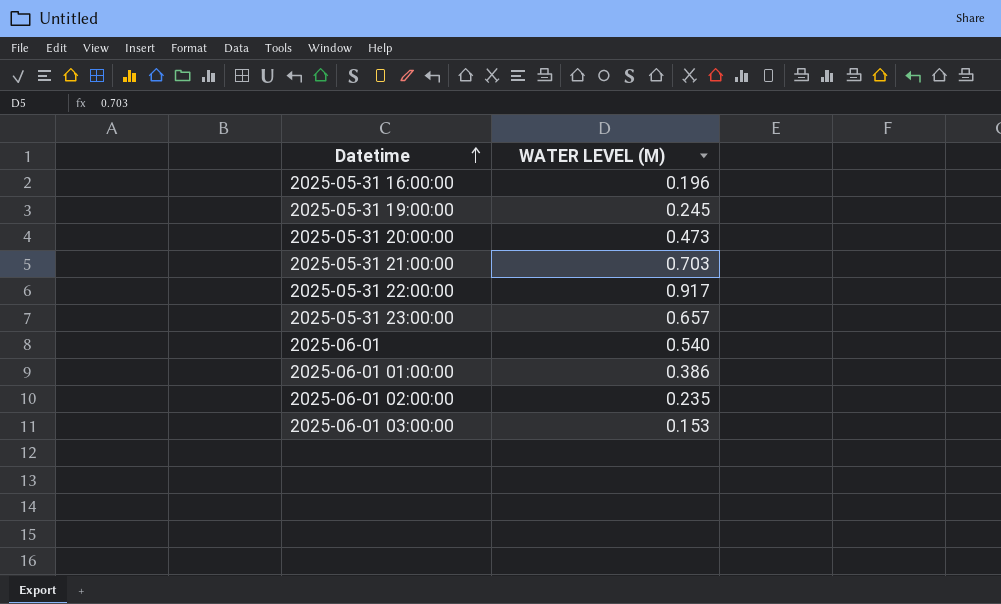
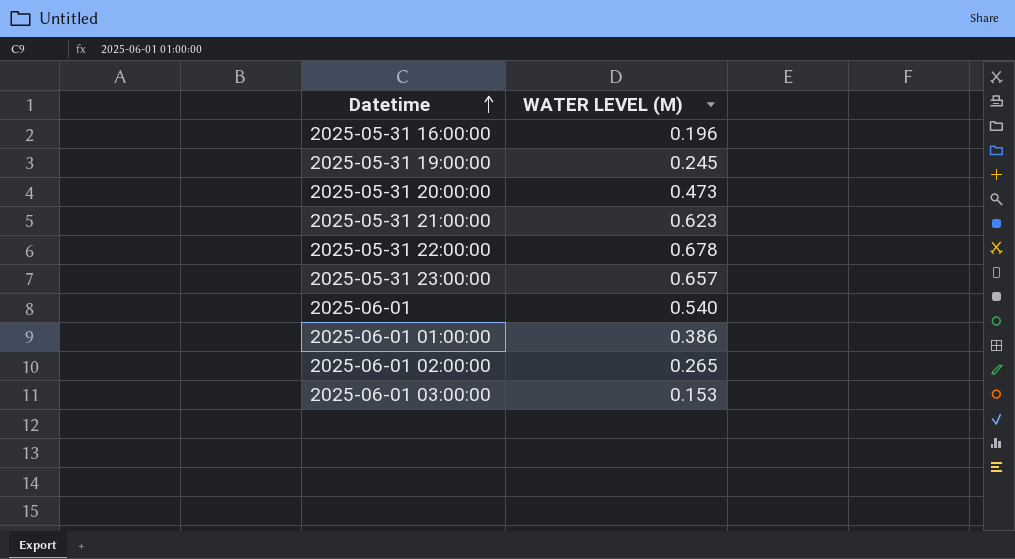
2025-05-31 21:00:00 | WATER LEVEL (M): 0.703 -> 0.623
2025-05-31 22:00:00 | WATER LEVEL (M): 0.917 -> 0.678
2025-06-01 02:00:00 | WATER LEVEL (M): 0.235 -> 0.265

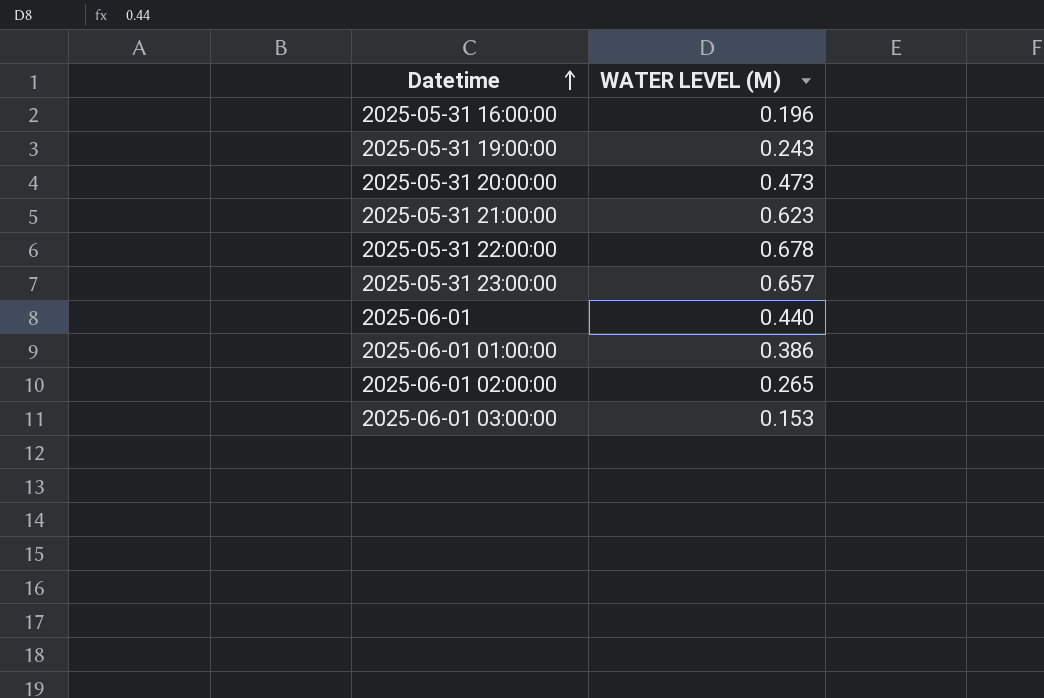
2025-05-31 19:00:00 | WATER LEVEL (M): 0.245 -> 0.243
2025-06-01 | WATER LEVEL (M): 0.540 -> 0.440

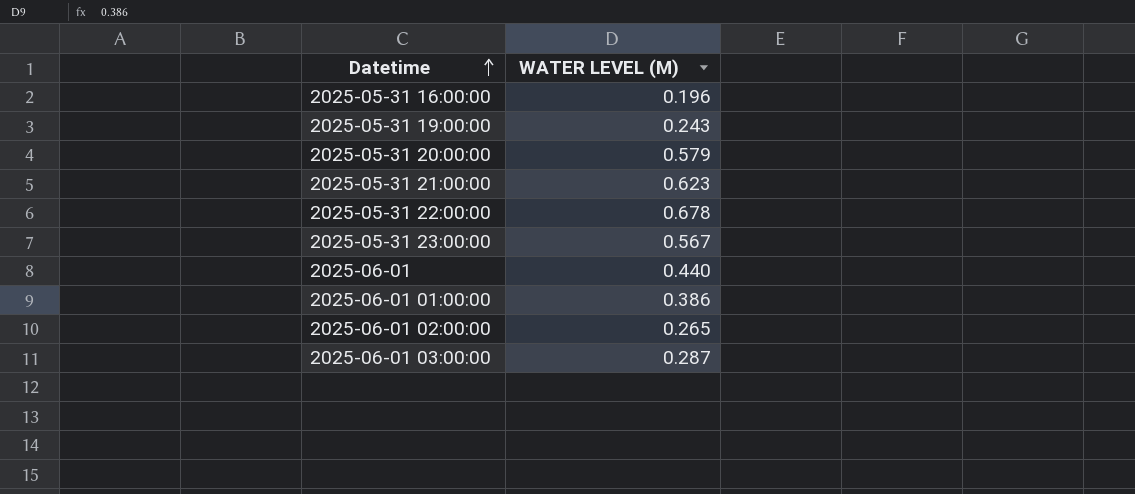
2025-05-31 20:00:00 | WATER LEVEL (M): 0.473 -> 0.579
2025-05-31 23:00:00 | WATER LEVEL (M): 0.657 -> 0.567
2025-06-01 03:00:00 | WATER LEVEL (M): 0.153 -> 0.287

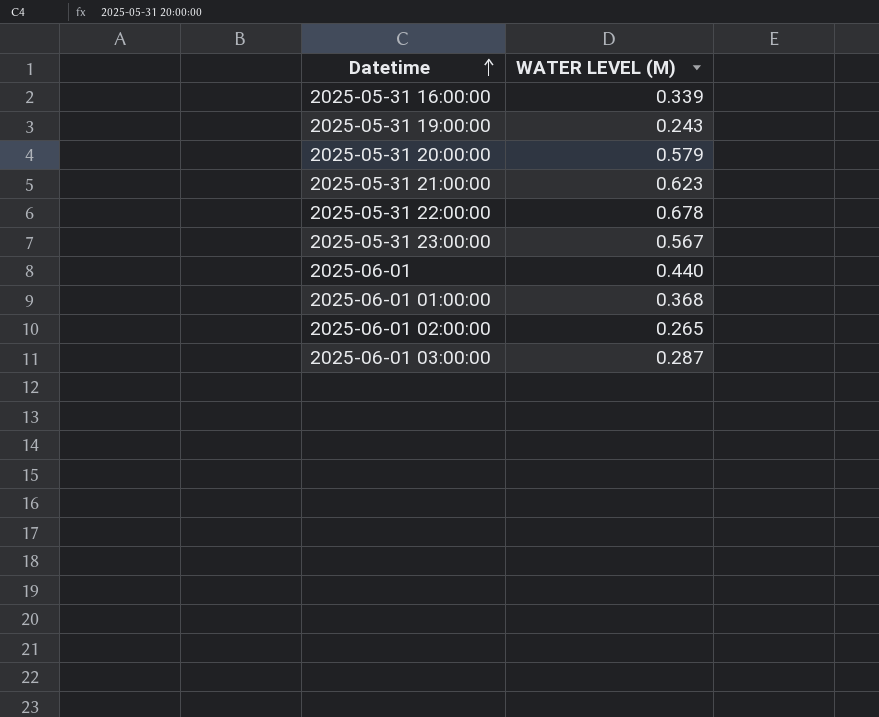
2025-05-31 16:00:00 | WATER LEVEL (M): 0.196 -> 0.339
2025-06-01 01:00:00 | WATER LEVEL (M): 0.386 -> 0.368

